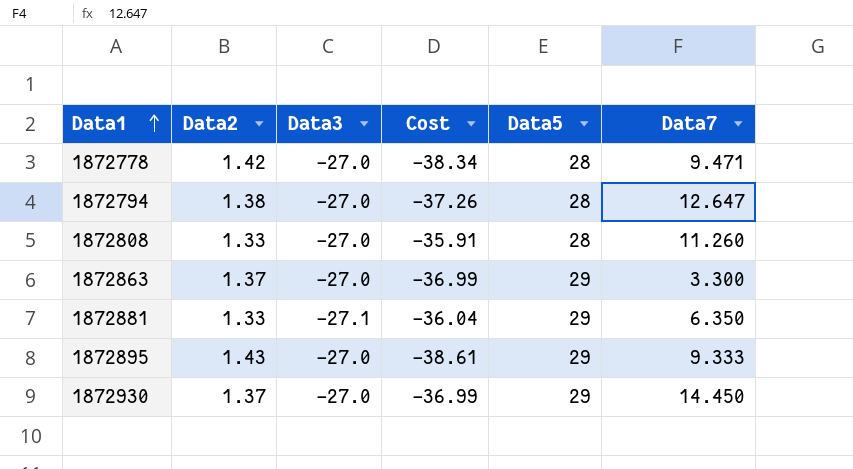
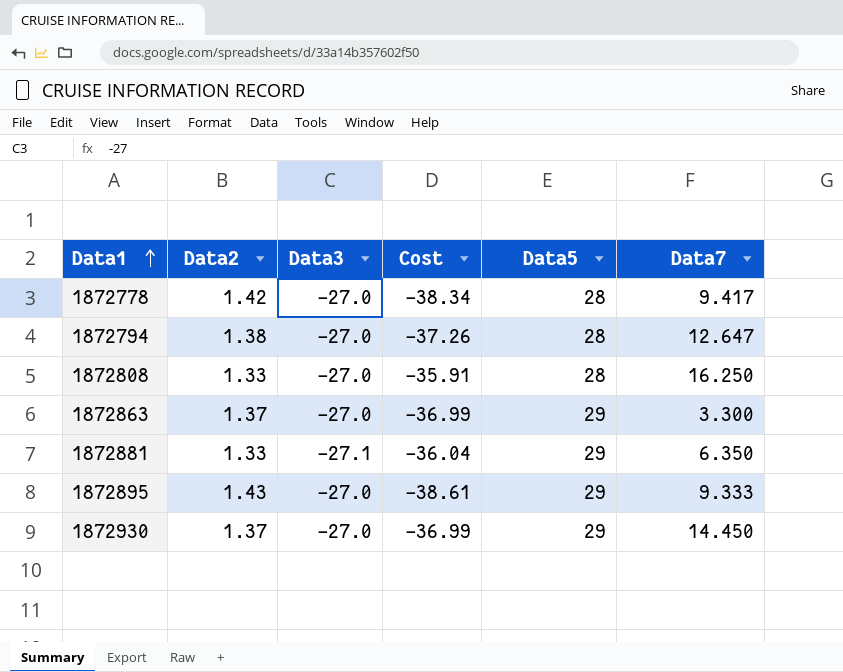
1872778 | Data7: 9.471 -> 9.417
1872808 | Data7: 11.260 -> 16.250

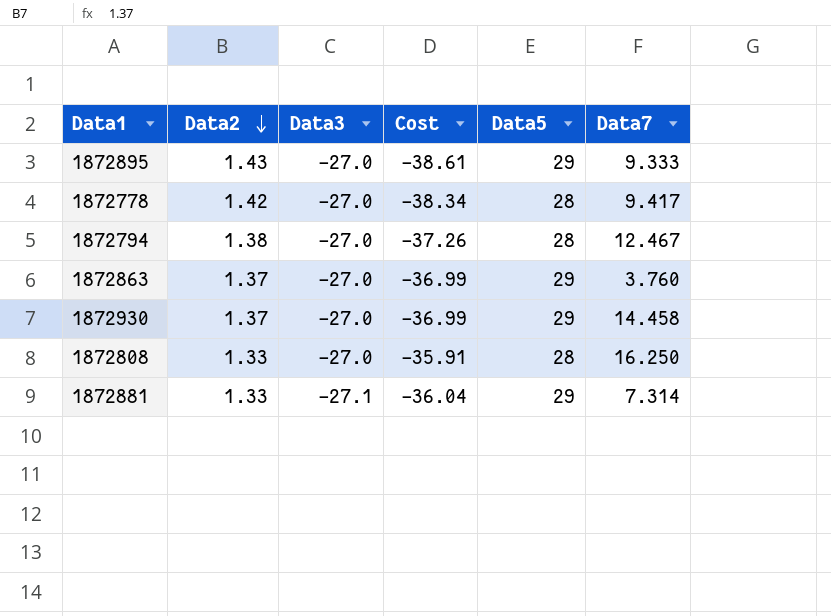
row order: Data1 ascending -> Data2 descending
1872794 | Data7: 12.647 -> 12.467
1872863 | Data7: 3.300 -> 3.760
1872930 | Data7: 14.450 -> 14.458
1872881 | Data7: 6.350 -> 7.314

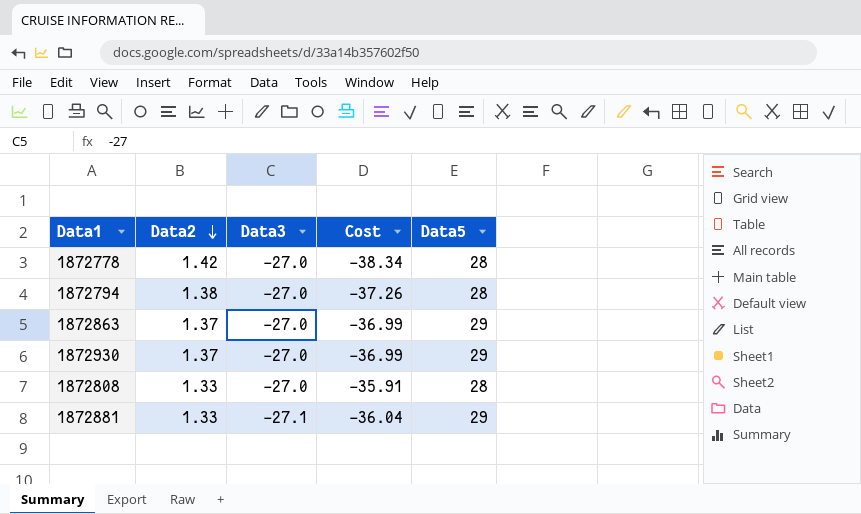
column Data7 | position: 6 -> none
row 1872895: 1.43 | -27.0 | -38.61 | 29 | 9.333 -> none

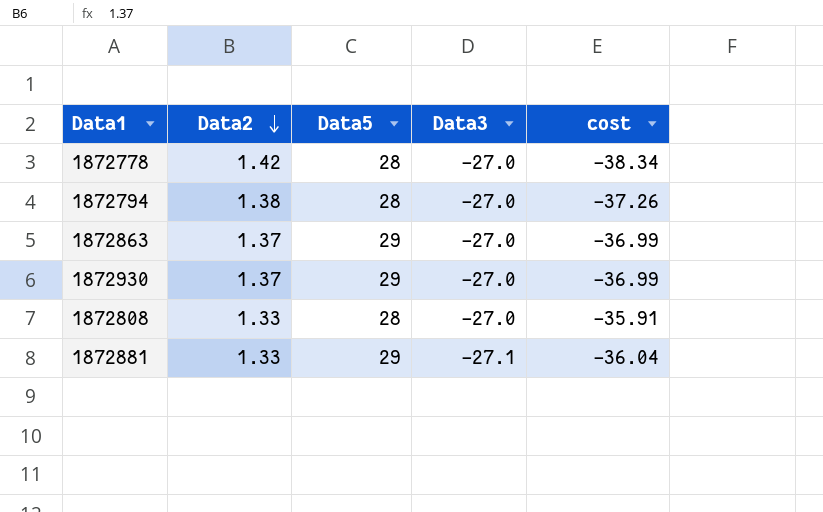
column Data5 | position: 5 -> 3
column name: Cost -> cost

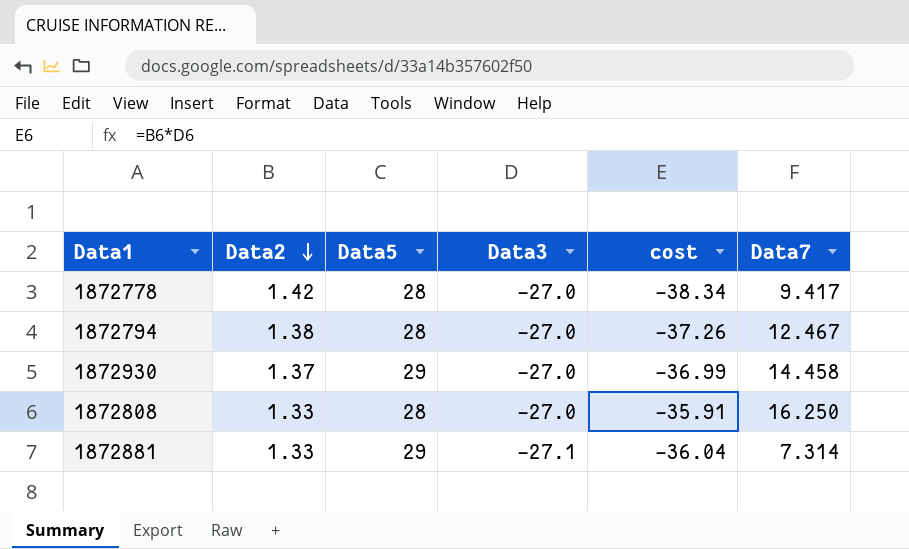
column Data7 | position: none -> 6
row 1872863: 1.37 | 29 | -27.0 | -36.99 -> none

